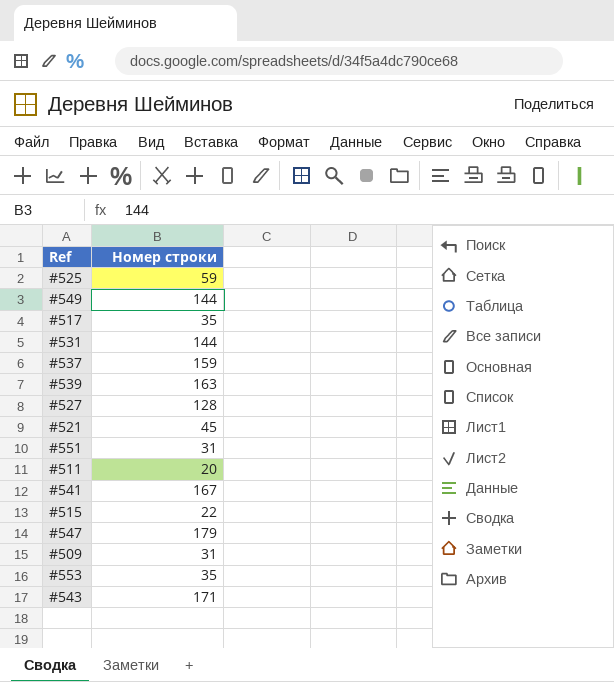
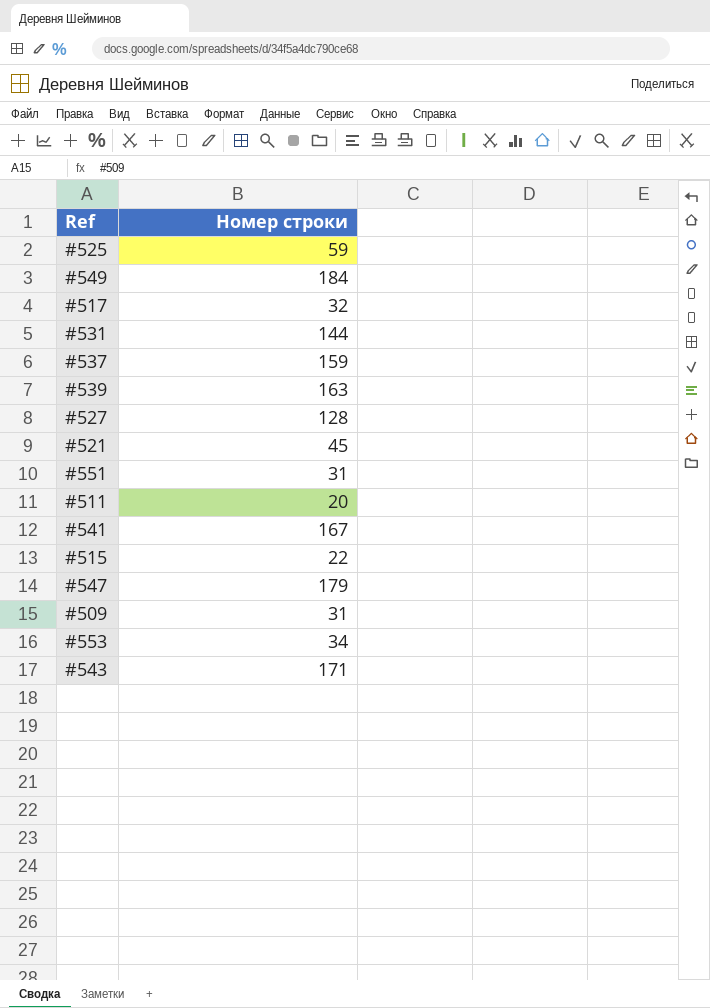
#549 | Номер строки: 144 -> 184
#517 | Номер строки: 35 -> 32
#553 | Номер строки: 35 -> 34

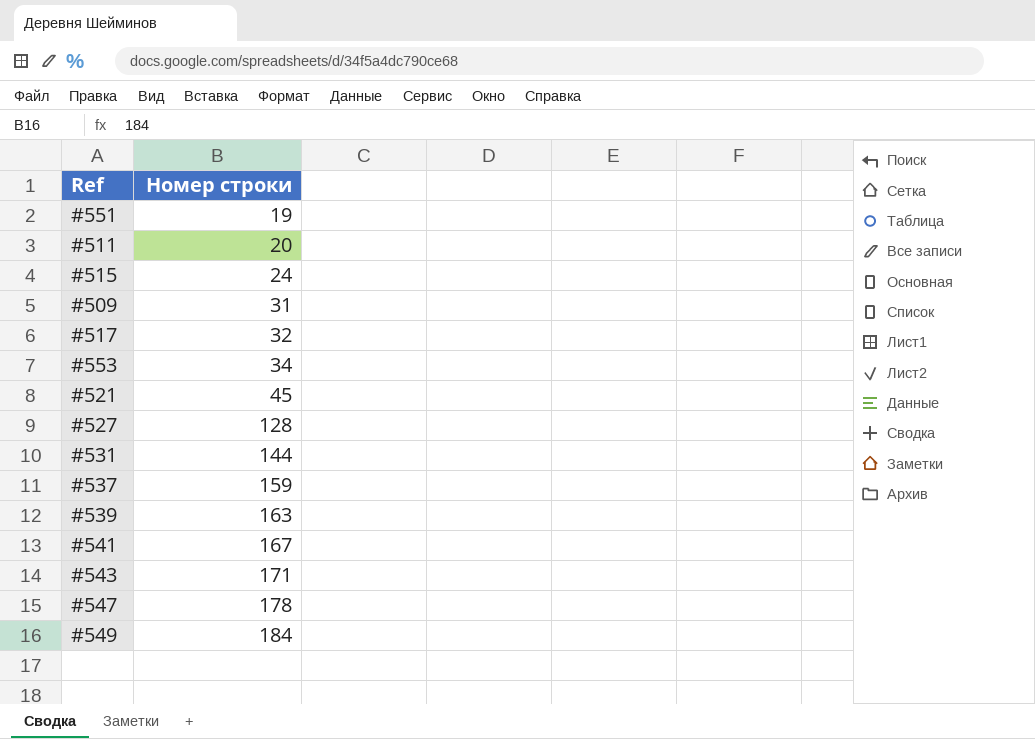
row order: none -> Номер строки ascending
row #525: 59 -> none
#551 | Номер строки: 31 -> 19
#515 | Номер строки: 22 -> 24
#547 | Номер строки: 179 -> 178

